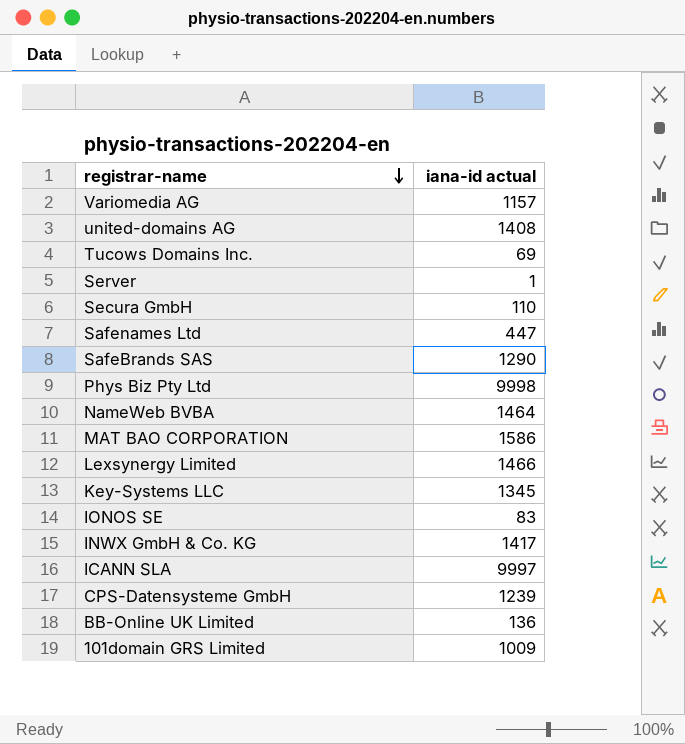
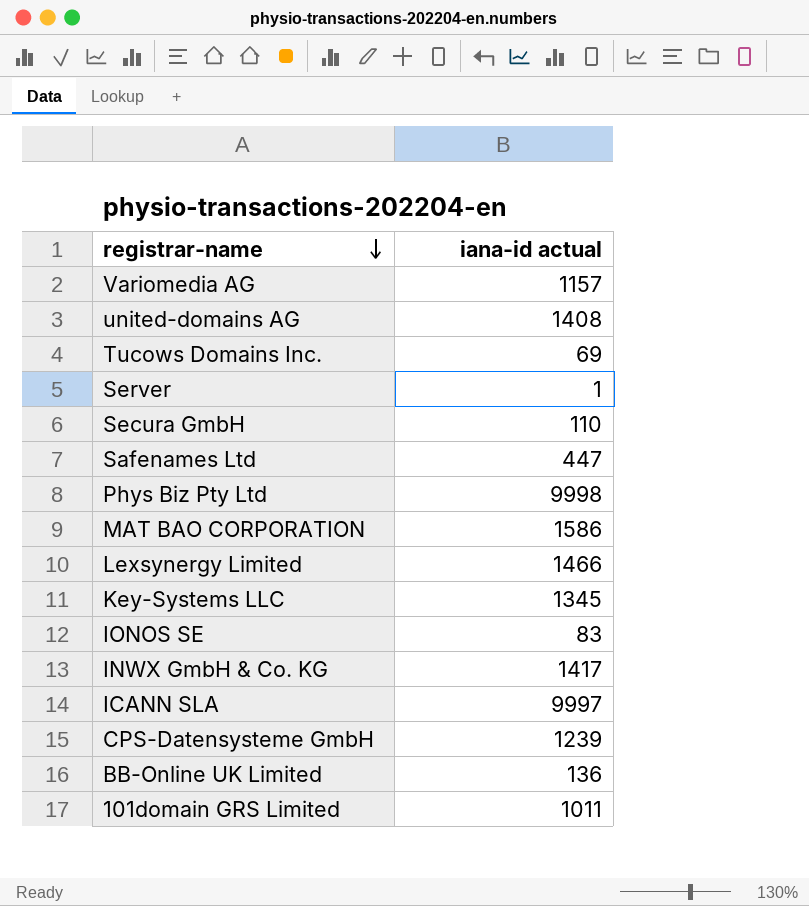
row SafeBrands SAS: 1290 -> none
row NameWeb BVBA: 1464 -> none
101domain GRS Limited | iana-id actual: 1009 -> 1011

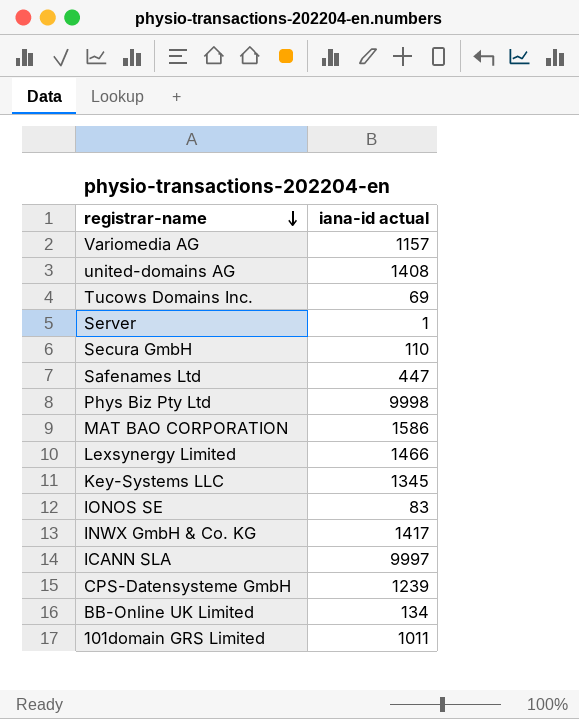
BB-Online UK Limited | iana-id actual: 136 -> 134

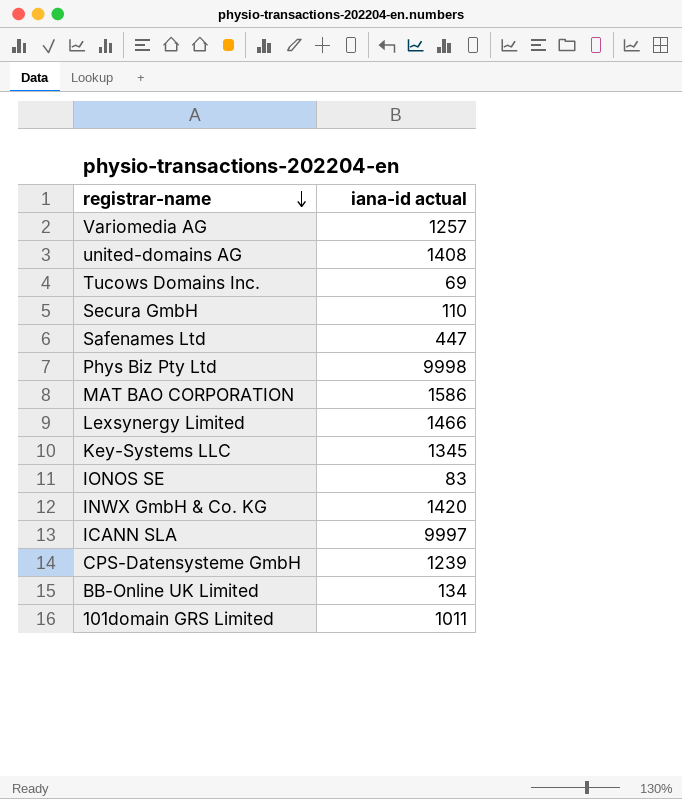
row Server: 1 -> none
Variomedia AG | iana-id actual: 1157 -> 1257
INWX GmbH & Co. KG | iana-id actual: 1417 -> 1420

